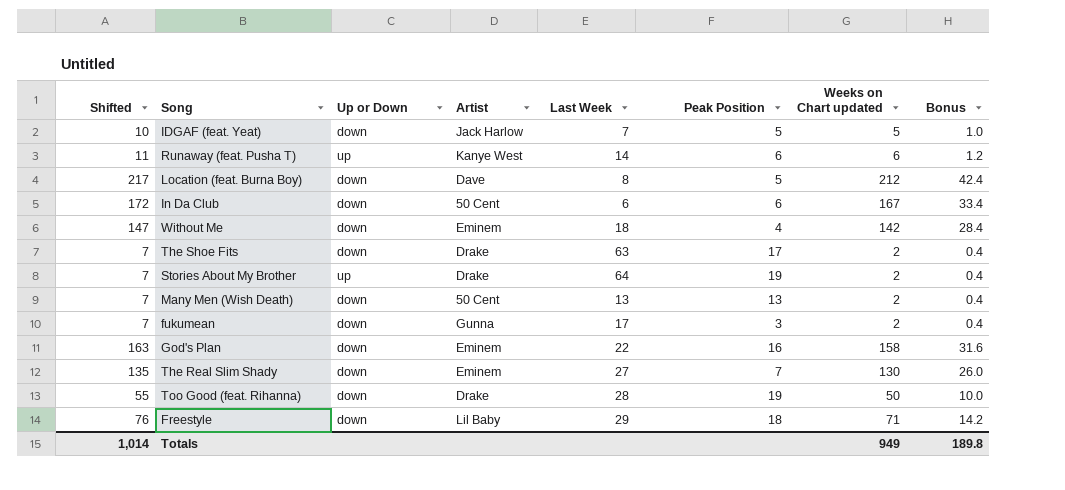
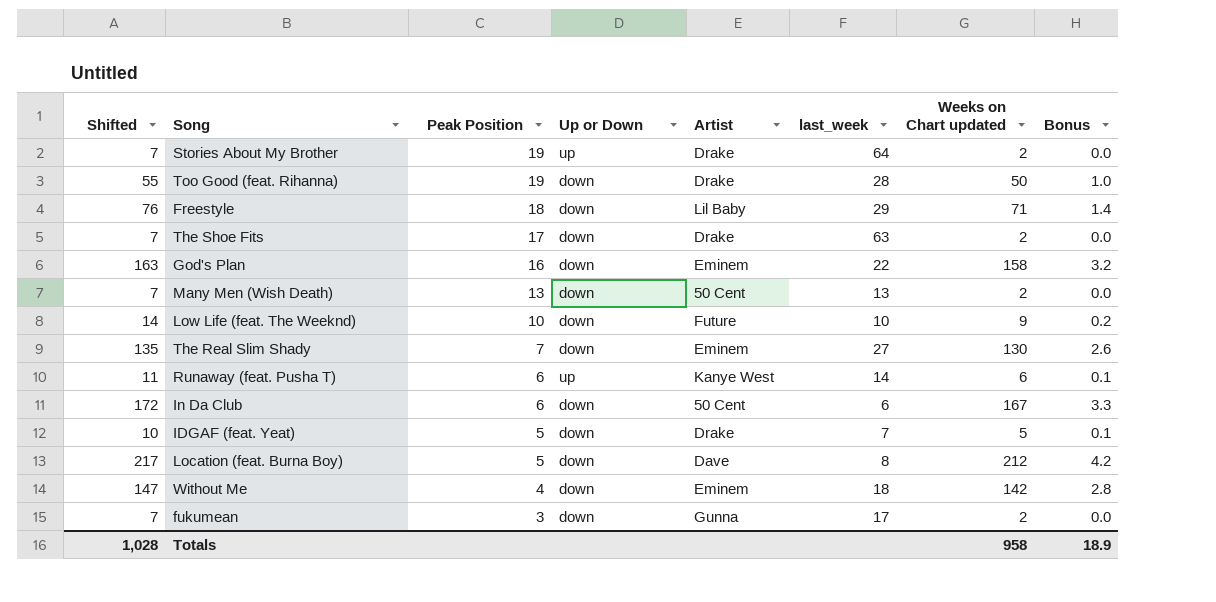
row order: none -> Peak Position descending
column Peak Position | position: 6 -> 3
column name: Last Week -> last_week
column Bonus | formula: [Weeks on Chart updated] * 0.2 -> [Weeks on Chart updated] * 0.02
row Low Life (feat. The Weeknd): none -> 14 | 10 | down | Future | 10 | 9 | 0.2
IDGAF (feat. Yeat) | Artist: Jack Harlow -> Drake
Totals | Shifted: 1,014 -> 1,028
Totals | Weeks on Chart updated: 949 -> 958
Totals | Bonus: 189.8 -> 18.9

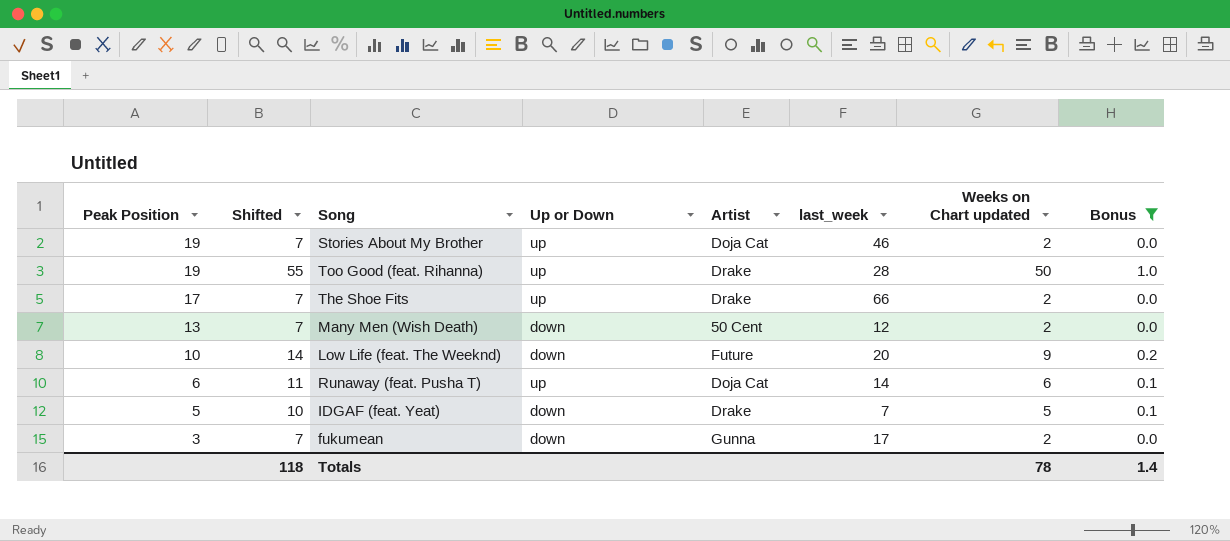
filter: none -> Bonus <= 1.0
column Peak Position | position: 3 -> 1
Stories About My Brother | Artist: Drake -> Doja Cat
Stories About My Brother | last_week: 64 -> 46
Too Good (feat. Rihanna) | Up or Down: down -> up
The Shoe Fits | Up or Down: down -> up
The Shoe Fits | last_week: 63 -> 66
Many Men (Wish Death) | last_week: 13 -> 12
Low Life (feat. The Weeknd) | last_week: 10 -> 20
Runaway (feat. Pusha T) | Artist: Kanye West -> Doja Cat
Totals | Shifted: 1,028 -> 118
Totals | Weeks on Chart updated: 958 -> 78
Totals | Bonus: 18.9 -> 1.4

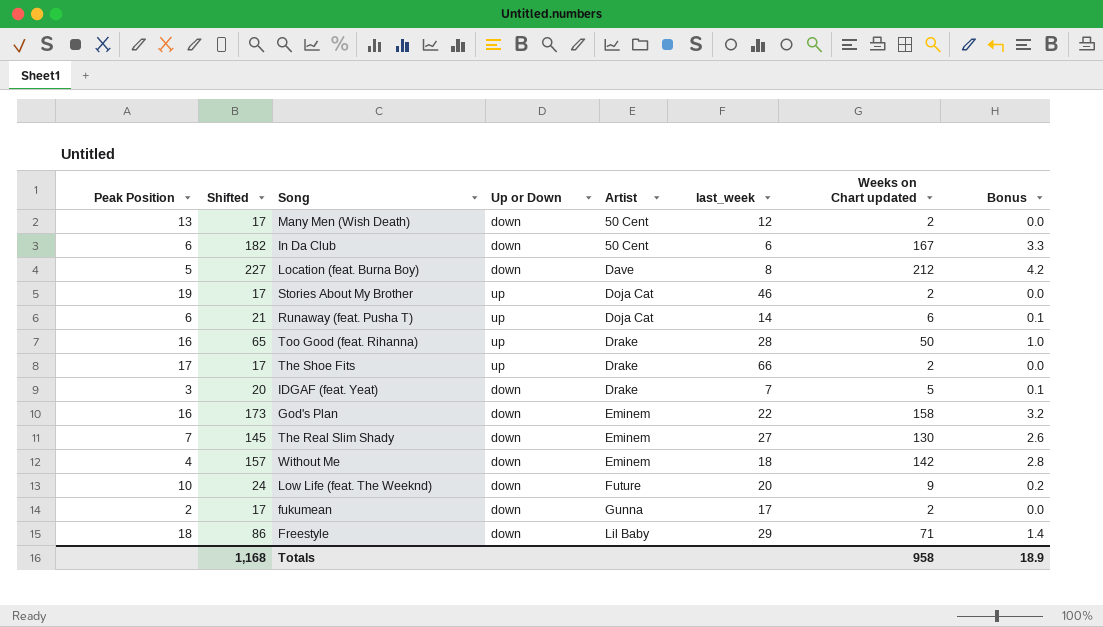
filter: Bonus <= 1.0 -> none
row order: Peak Position descending -> Artist ascending
column Shifted | formula: [Weeks on Chart updated] + 5 -> [Weeks on Chart updated] + 15
Too Good (feat. Rihanna) | Peak Position: 19 -> 16
IDGAF (feat. Yeat) | Peak Position: 5 -> 3
fukumean | Peak Position: 3 -> 2
Totals | Shifted: 118 -> 1,168
Totals | Weeks on Chart updated: 78 -> 958
Totals | Bonus: 1.4 -> 18.9

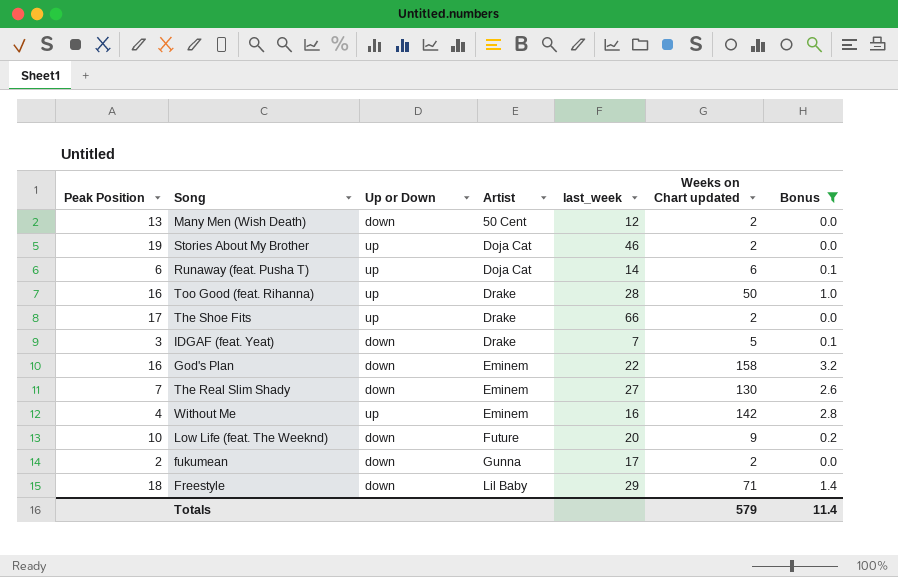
filter: none -> Bonus <= 3.2
column Shifted | formula: [Weeks on Chart updated] + 15 -> none
Without Me | Up or Down: down -> up
Without Me | last_week: 18 -> 16
Totals | Weeks on Chart updated: 958 -> 579
Totals | Bonus: 18.9 -> 11.4

